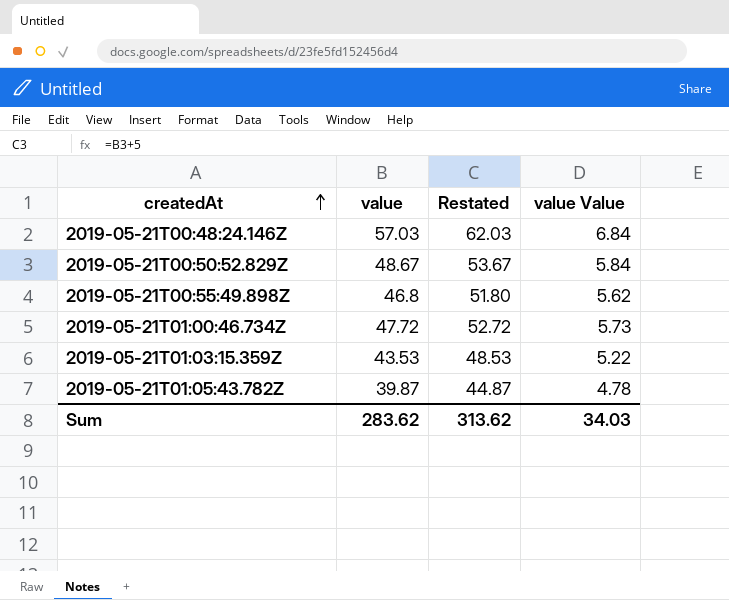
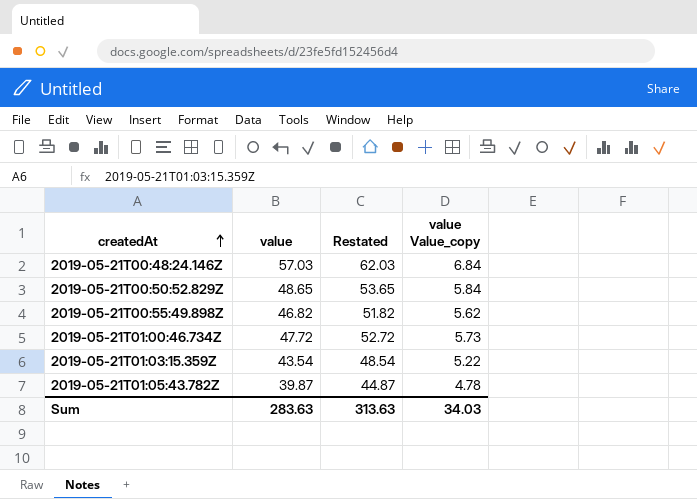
column name: value Value -> value Value_copy
2019-05-21T00:50:52.829Z | value: 48.67 -> 48.65
2019-05-21T00:50:52.829Z | Restated: 53.67 -> 53.65
2019-05-21T00:55:49.898Z | value: 46.8 -> 46.82
2019-05-21T00:55:49.898Z | Restated: 51.80 -> 51.82
2019-05-21T01:03:15.359Z | value: 43.53 -> 43.54
2019-05-21T01:03:15.359Z | Restated: 48.53 -> 48.54
Sum | value: 283.62 -> 283.63
Sum | Restated: 313.62 -> 313.63

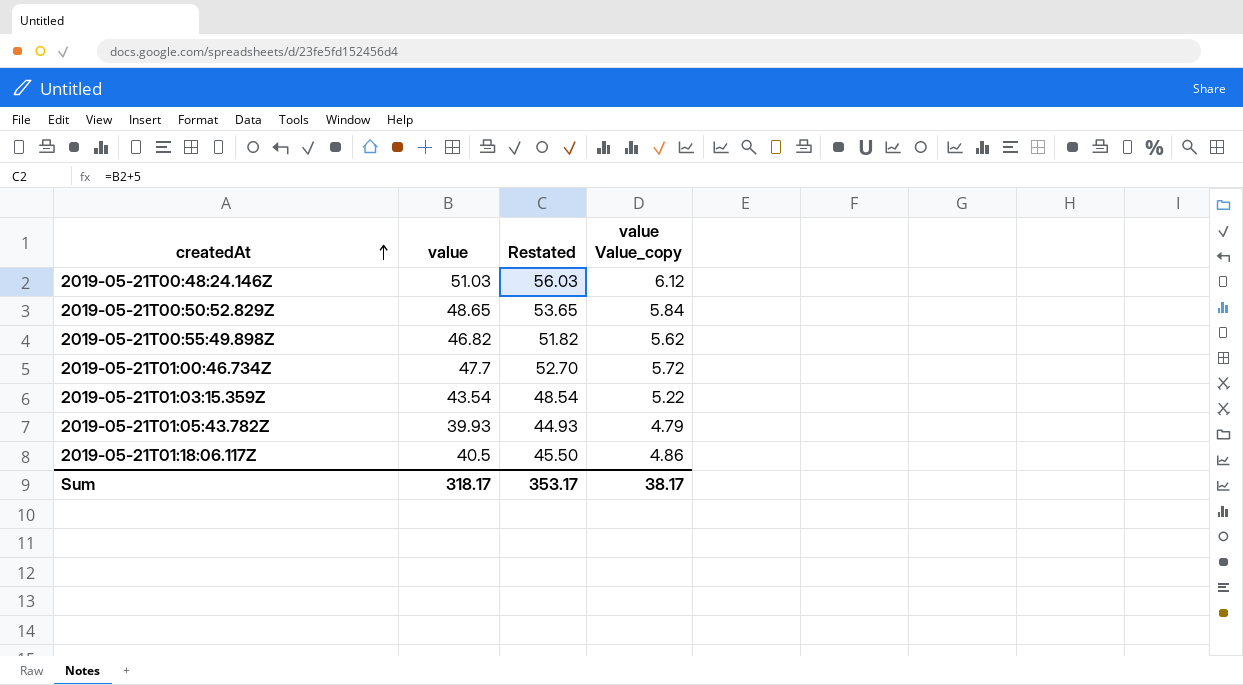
2019-05-21T00:48:24.146Z | value: 57.03 -> 51.03
2019-05-21T00:48:24.146Z | Restated: 62.03 -> 56.03
2019-05-21T00:48:24.146Z | value Value_copy: 6.84 -> 6.12
2019-05-21T01:00:46.734Z | value: 47.72 -> 47.7
2019-05-21T01:00:46.734Z | Restated: 52.72 -> 52.70
2019-05-21T01:00:46.734Z | value Value_copy: 5.73 -> 5.72
2019-05-21T01:05:43.782Z | value: 39.87 -> 39.93
2019-05-21T01:05:43.782Z | Restated: 44.87 -> 44.93
2019-05-21T01:05:43.782Z | value Value_copy: 4.78 -> 4.79
row 2019-05-21T01:18:06.117Z: none -> 40.5 | 45.50 | 4.86
Sum | value: 283.63 -> 318.17
Sum | Restated: 313.63 -> 353.17
Sum | value Value_copy: 34.03 -> 38.17

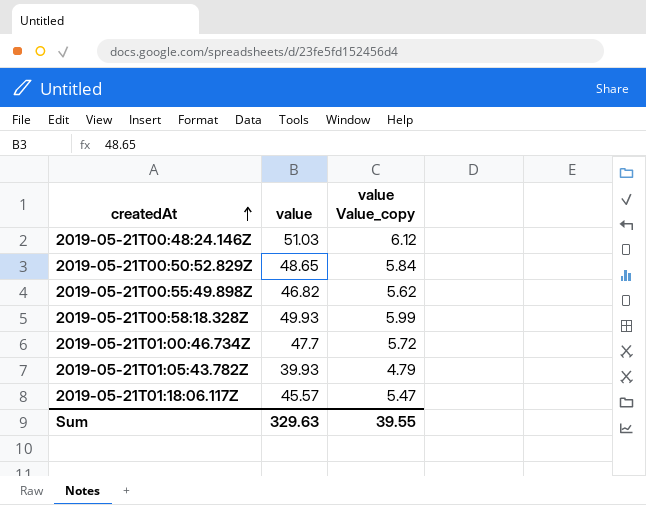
column Restated | formula: [value] + 5 -> none
row 2019-05-21T01:03:15.359Z: 43.54 | 48.54 | 5.22 -> none
row 2019-05-21T00:58:18.328Z: none -> 49.93 | 5.99
2019-05-21T01:18:06.117Z | value: 40.5 -> 45.57
2019-05-21T01:18:06.117Z | value Value_copy: 4.86 -> 5.47
Sum | value: 318.17 -> 329.63
Sum | value Value_copy: 38.17 -> 39.55

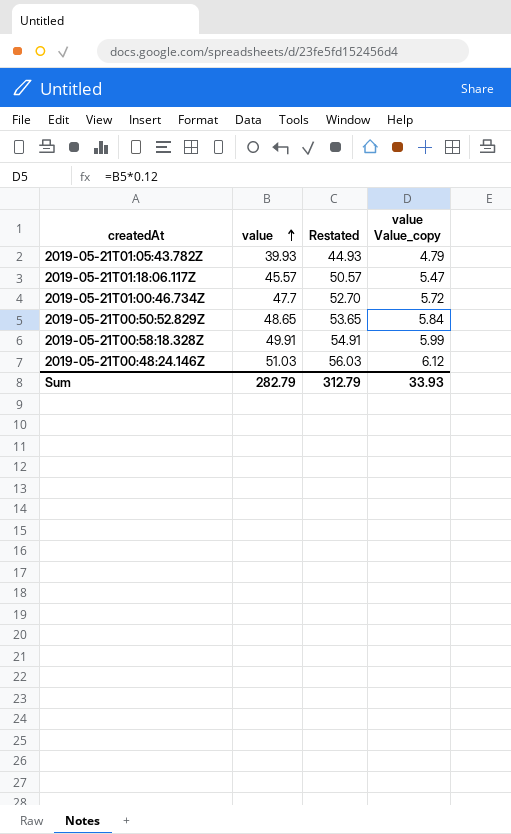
row order: createdAt ascending -> value ascending
column Restated | formula: none -> [value] + 5
row 2019-05-21T00:55:49.898Z: 46.82 | 5.62 -> none
2019-05-21T00:58:18.328Z | value: 49.93 -> 49.91
Sum | value: 329.63 -> 282.79
Sum | value Value_copy: 39.55 -> 33.93

